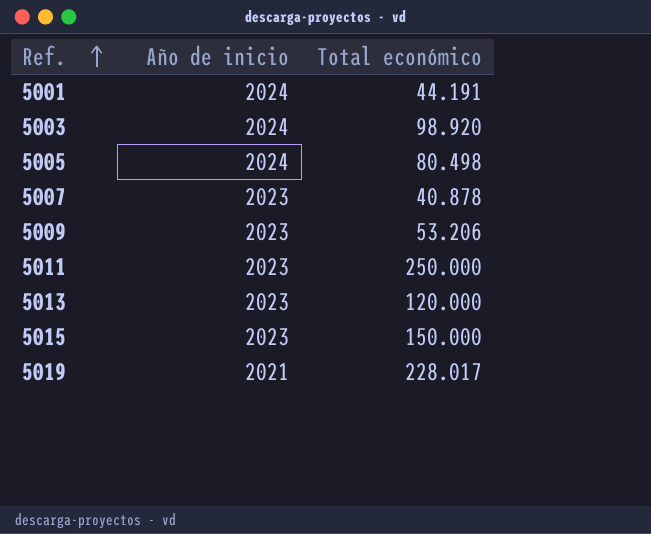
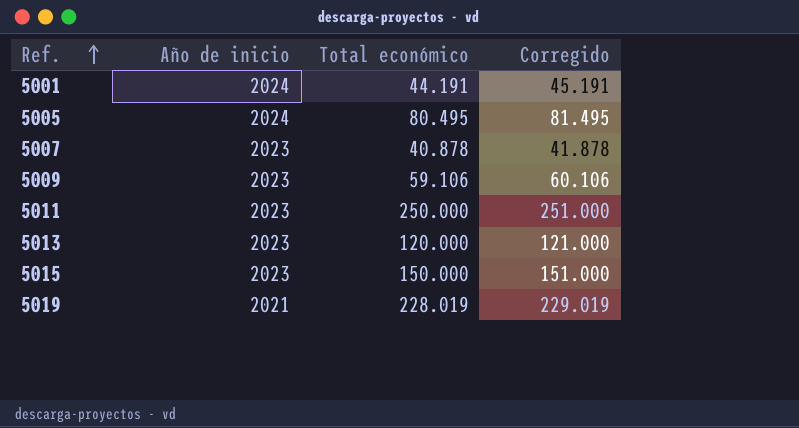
column Corregido | formula: none -> [Total económico] + 1000
row 5003: 2024 | 98.920 -> none
5005 | Total económico: 80.498 -> 80.495
5009 | Total económico: 53.206 -> 59.106
5019 | Total económico: 228.017 -> 228.019

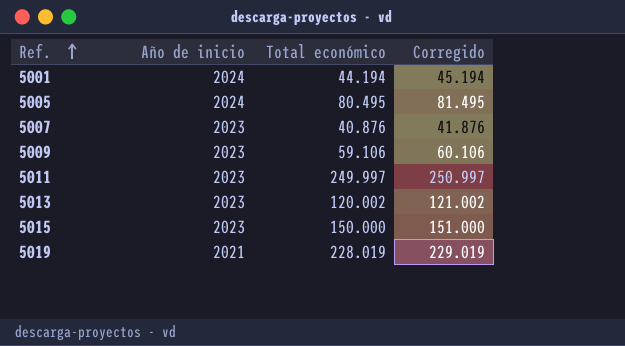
5001 | Total económico: 44.191 -> 44.194
5001 | Corregido: 45.191 -> 45.194
5007 | Total económico: 40.878 -> 40.876
5007 | Corregido: 41.878 -> 41.876
5011 | Total económico: 250.000 -> 249.997
5011 | Corregido: 251.000 -> 250.997
5013 | Total económico: 120.000 -> 120.002
5013 | Corregido: 121.000 -> 121.002

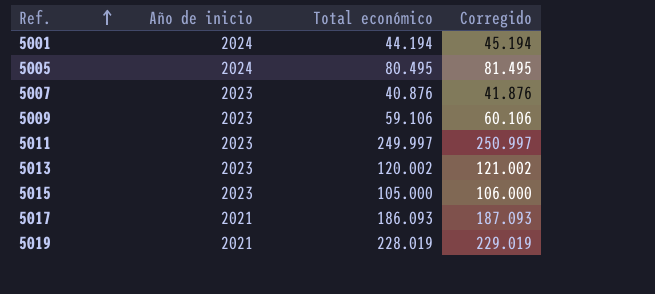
5015 | Total económico: 150.000 -> 105.000
5015 | Corregido: 151.000 -> 106.000
row 5017: none -> 2021 | 186.093 | 187.093

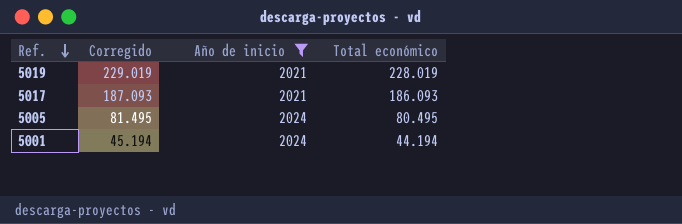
filter: none -> Año de inicio != 2023
row order: Ref. ascending -> Ref. descending
column Corregido | position: 4 -> 2

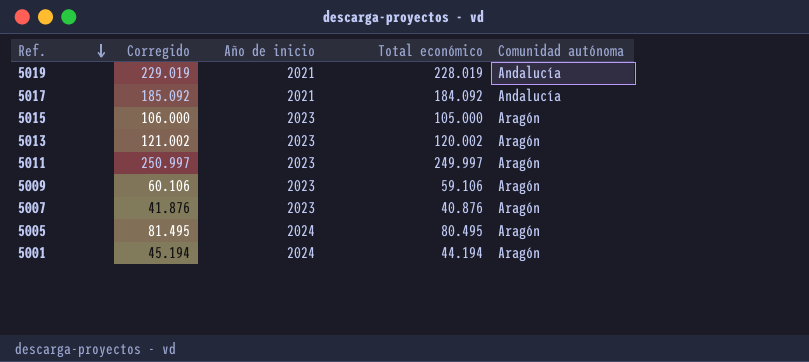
filter: Año de inicio != 2023 -> none
column Comunidad autónoma | position: none -> 5
5017 | Corregido: 187.093 -> 185.092
5017 | Total económico: 186.093 -> 184.092

